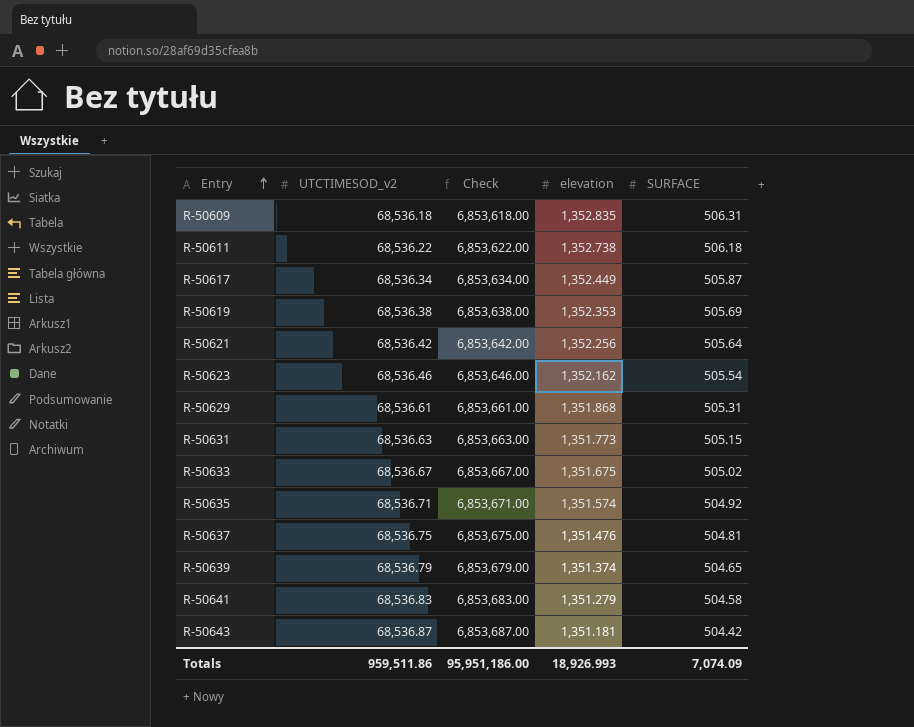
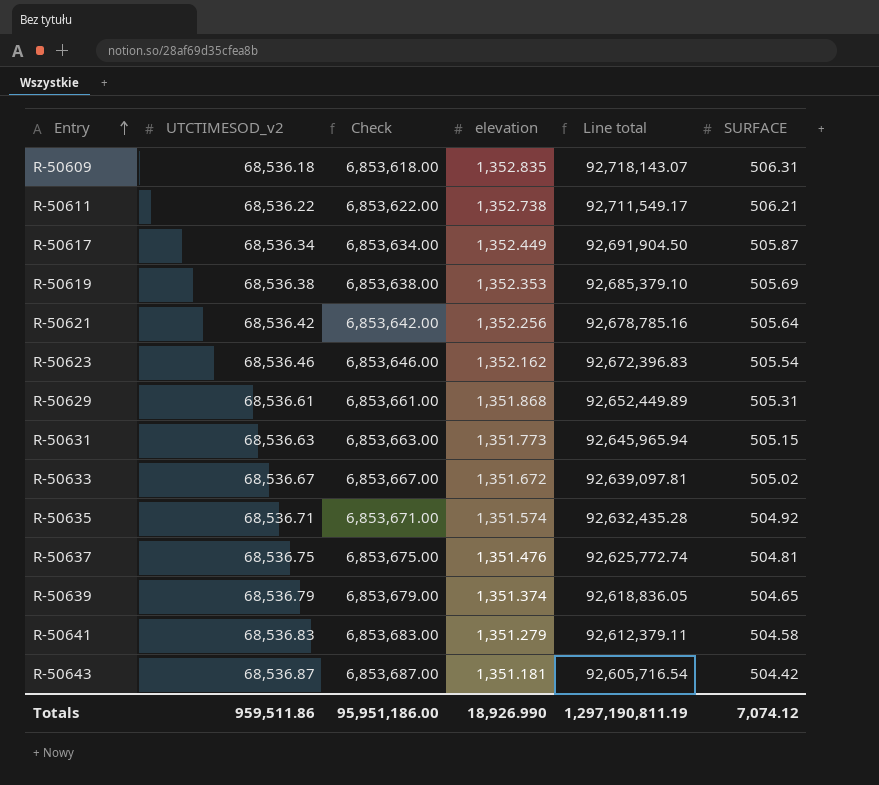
column Line total | formula: none -> [UTCTIMESOD_v2] * [elevation]
R-50611 | SURFACE: 506.18 -> 506.21
R-50633 | elevation: 1,351.675 -> 1,351.672
Totals | elevation: 18,926.993 -> 18,926.990
Totals | SURFACE: 7,074.09 -> 7,074.12

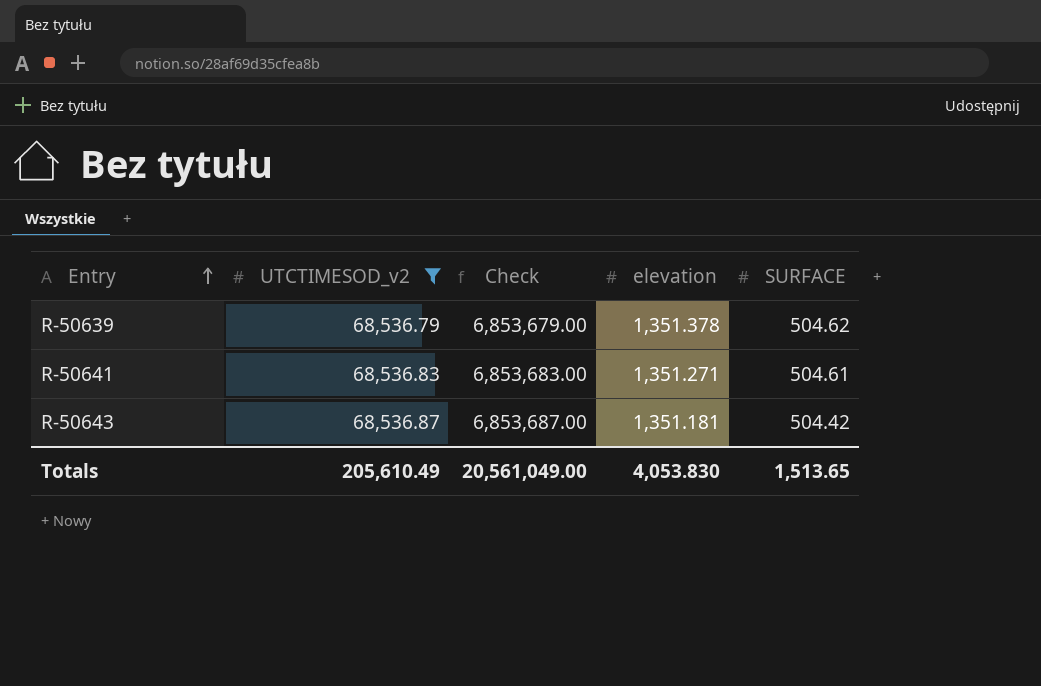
filter: none -> UTCTIMESOD_v2 >= 68,536.79
column Line total | formula: [UTCTIMESOD_v2] * [elevation] -> none
R-50639 | elevation: 1,351.374 -> 1,351.378
R-50639 | SURFACE: 504.65 -> 504.62
R-50641 | elevation: 1,351.279 -> 1,351.271
R-50641 | SURFACE: 504.58 -> 504.61
Totals | UTCTIMESOD_v2: 959,511.86 -> 205,610.49
Totals | Check: 95,951,186.00 -> 20,561,049.00
Totals | elevation: 18,926.990 -> 4,053.830
Totals | SURFACE: 7,074.12 -> 1,513.65

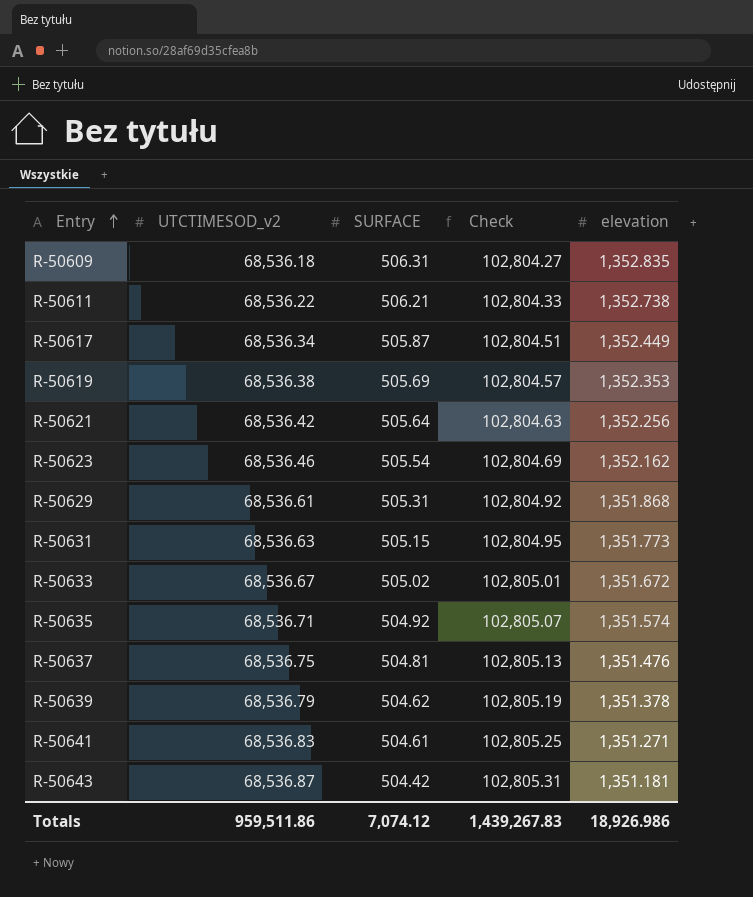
filter: UTCTIMESOD_v2 >= 68,536.79 -> none
column SURFACE | position: 5 -> 3
column Check | formula: [UTCTIMESOD_v2] * 100 -> [UTCTIMESOD_v2] * 1.5
Totals | UTCTIMESOD_v2: 205,610.49 -> 959,511.86
Totals | SURFACE: 1,513.65 -> 7,074.12
Totals | Check: 20,561,049.00 -> 1,439,267.83
Totals | elevation: 4,053.830 -> 18,926.986

